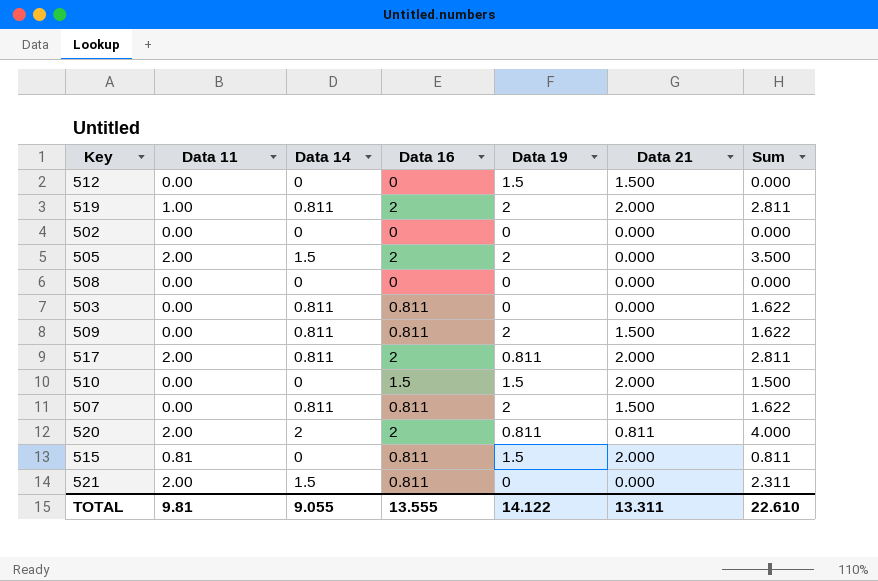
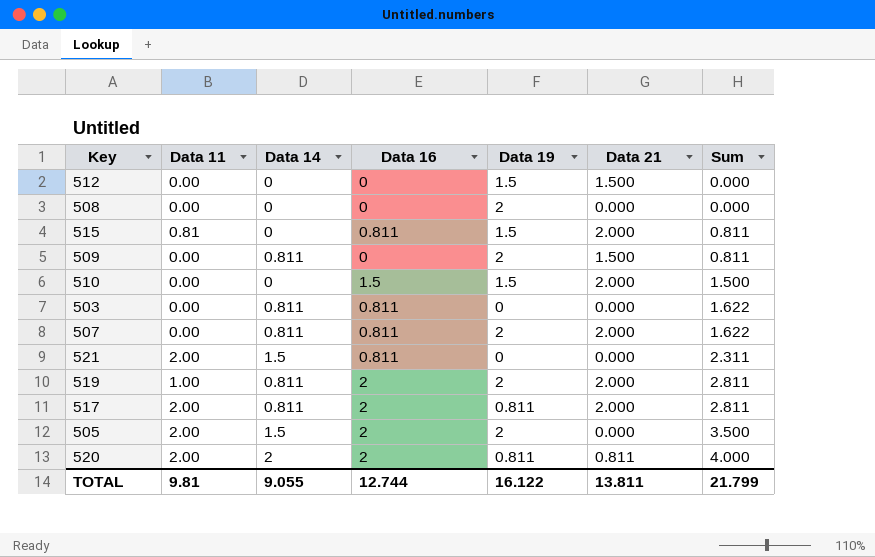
row order: none -> Sum ascending
row 502: 0.00 | 0 | 0 | 0 | 0.000 | 0.000 -> none
508 | Data 19: 0 -> 2
509 | Data 16: 0.811 -> 0
509 | Sum: 1.622 -> 0.811
507 | Data 21: 1.500 -> 2.000
TOTAL | Data 16: 13.555 -> 12.744
TOTAL | Data 19: 14.122 -> 16.122
TOTAL | Data 21: 13.311 -> 13.811
TOTAL | Sum: 22.610 -> 21.799

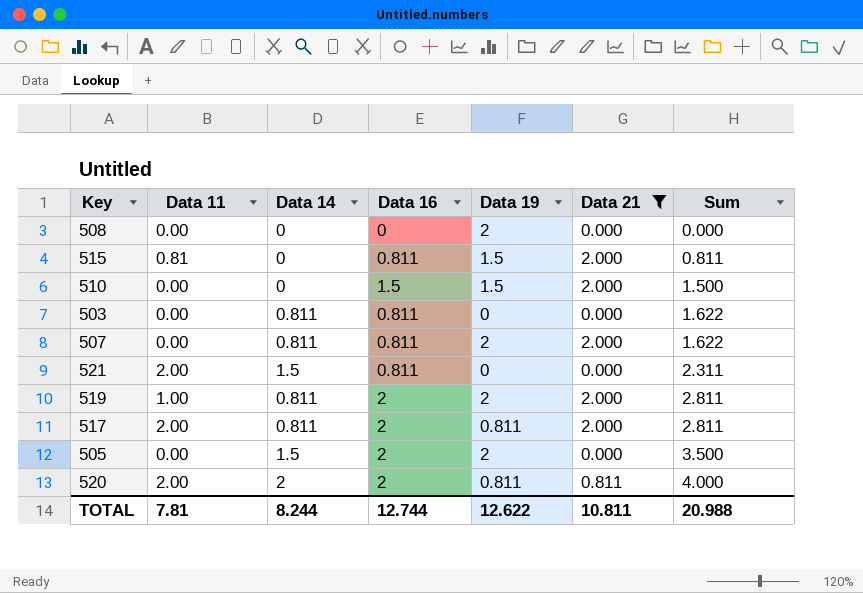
filter: none -> Data 21 != 1.500
505 | Data 11: 2.00 -> 0.00
TOTAL | Data 11: 9.81 -> 7.81
TOTAL | Data 14: 9.055 -> 8.244
TOTAL | Data 19: 16.122 -> 12.622
TOTAL | Data 21: 13.811 -> 10.811
TOTAL | Sum: 21.799 -> 20.988

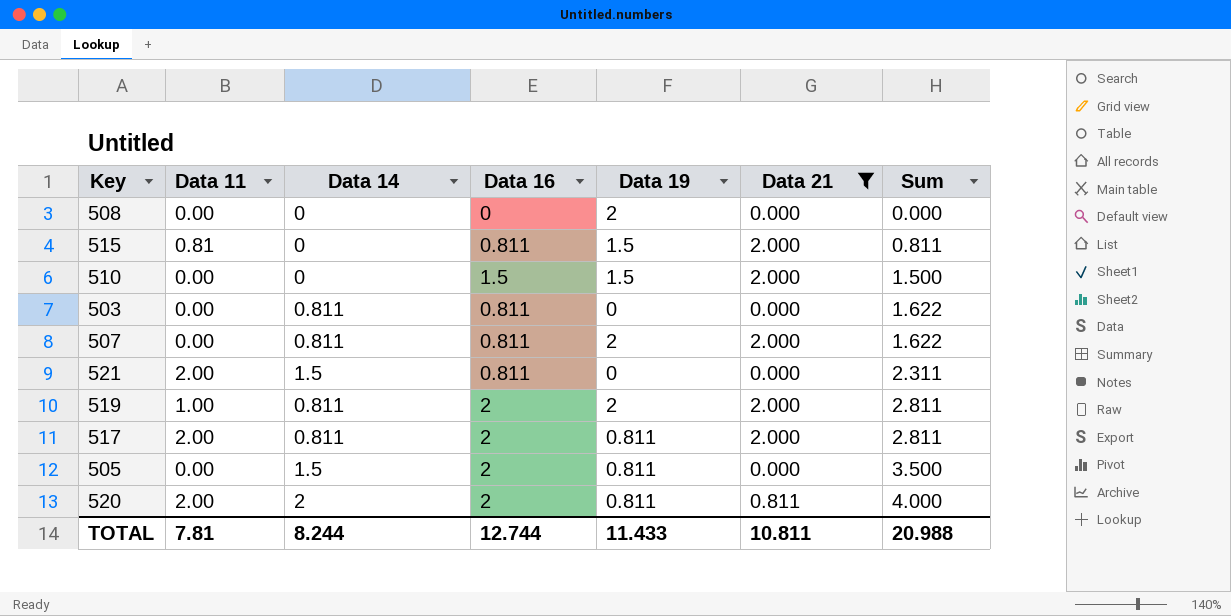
505 | Data 19: 2 -> 0.811
TOTAL | Data 19: 12.622 -> 11.433

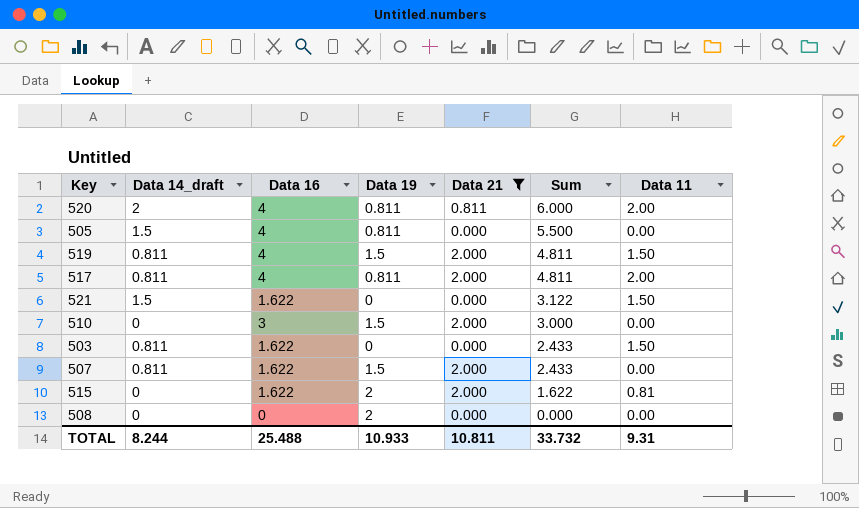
row order: Sum ascending -> Sum descending
column name: Data 14 -> Data 14_draft
column Data 11 | position: 2 -> 7
520 | Data 16: 2 -> 4
520 | Sum: 4.000 -> 6.000
505 | Data 16: 2 -> 4
505 | Sum: 3.500 -> 5.500
519 | Data 16: 2 -> 4
519 | Data 19: 2 -> 1.5
519 | Sum: 2.811 -> 4.811
519 | Data 11: 1.00 -> 1.50
517 | Data 16: 2 -> 4
517 | Sum: 2.811 -> 4.811
521 | Data 16: 0.811 -> 1.622
521 | Sum: 2.311 -> 3.122
521 | Data 11: 2.00 -> 1.50
510 | Data 16: 1.5 -> 3
510 | Sum: 1.500 -> 3.000
503 | Data 16: 0.811 -> 1.622
503 | Sum: 1.622 -> 2.433
503 | Data 11: 0.00 -> 1.50
507 | Data 16: 0.811 -> 1.622
507 | Data 19: 2 -> 1.5
507 | Sum: 1.622 -> 2.433
515 | Data 16: 0.811 -> 1.622
515 | Data 19: 1.5 -> 2
515 | Sum: 0.811 -> 1.622
TOTAL | Data 16: 12.744 -> 25.488
TOTAL | Data 19: 11.433 -> 10.933
TOTAL | Sum: 20.988 -> 33.732
TOTAL | Data 11: 7.81 -> 9.31

